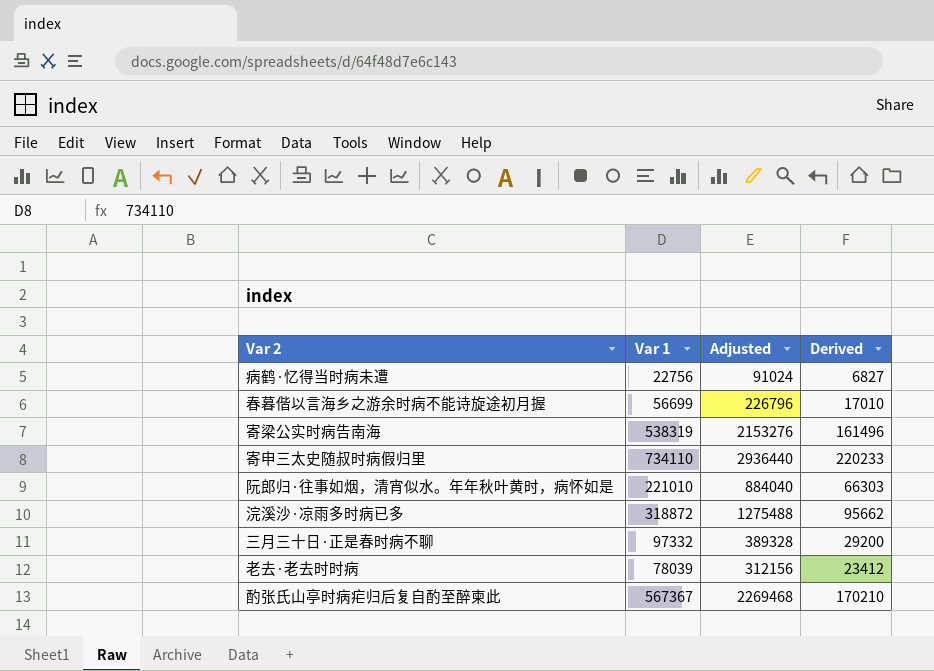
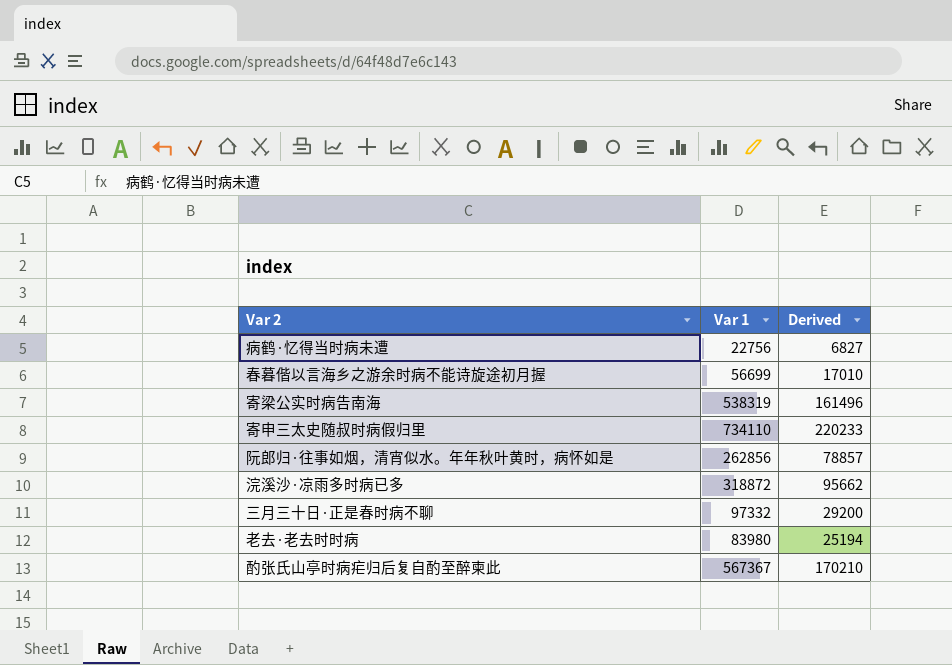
column Adjusted | formula: [Var 1] * 4 -> none
阮郎归·往事如烟，清宵似水。年年秋叶黄时，病怀如是 | Var 1: 221010 -> 262856
阮郎归·往事如烟，清宵似水。年年秋叶黄时，病怀如是 | Derived: 66303 -> 78857
老去·老去时时病 | Var 1: 78039 -> 83980
老去·老去时时病 | Derived: 23412 -> 25194

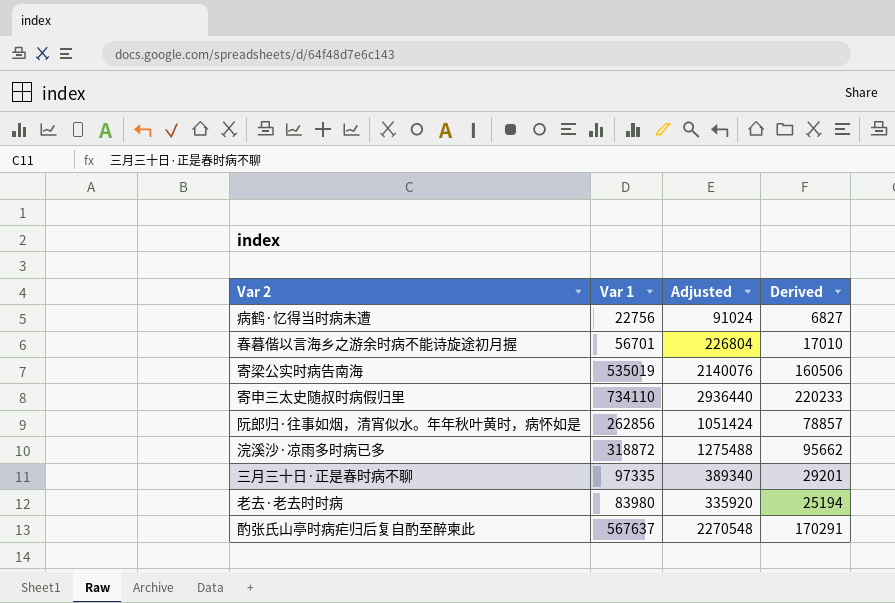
column Adjusted | formula: none -> [Var 1] * 4
春暮偕以言海乡之游余时病不能诗旋途初月握 | Var 1: 56699 -> 56701
寄梁公实时病告南海 | Var 1: 538319 -> 535019
寄梁公实时病告南海 | Derived: 161496 -> 160506
三月三十日·正是春时病不聊 | Var 1: 97332 -> 97335
三月三十日·正是春时病不聊 | Derived: 29200 -> 29201
酌张氏山亭时病疟归后复自酌至醉柬此 | Var 1: 567367 -> 567637
酌张氏山亭时病疟归后复自酌至醉柬此 | Derived: 170210 -> 170291

